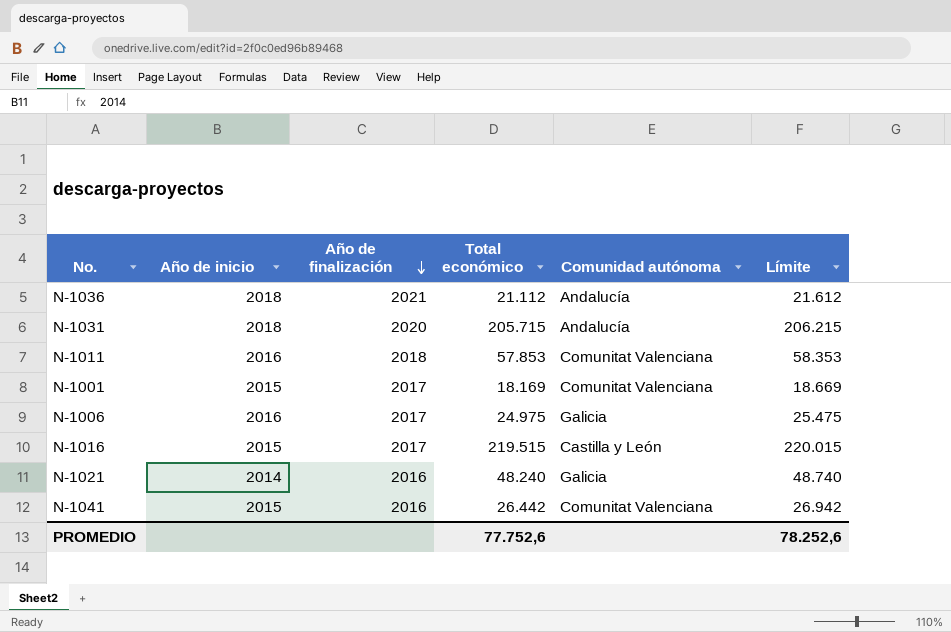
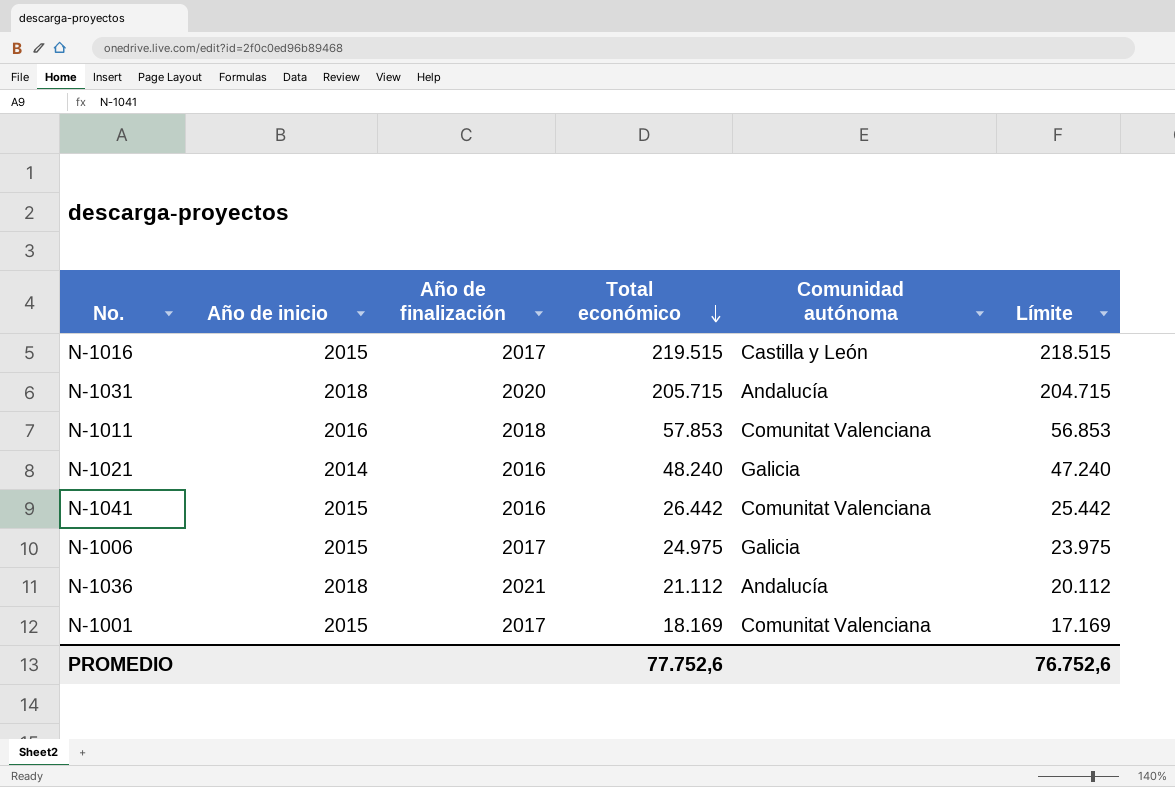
row order: Año de finalización descending -> Total económico descending
column Límite | formula: [Total económico] + 500 -> [Total económico] - 1000
N-1006 | Año de inicio: 2016 -> 2015
PROMEDIO | Límite: 78.252,6 -> 76.752,6

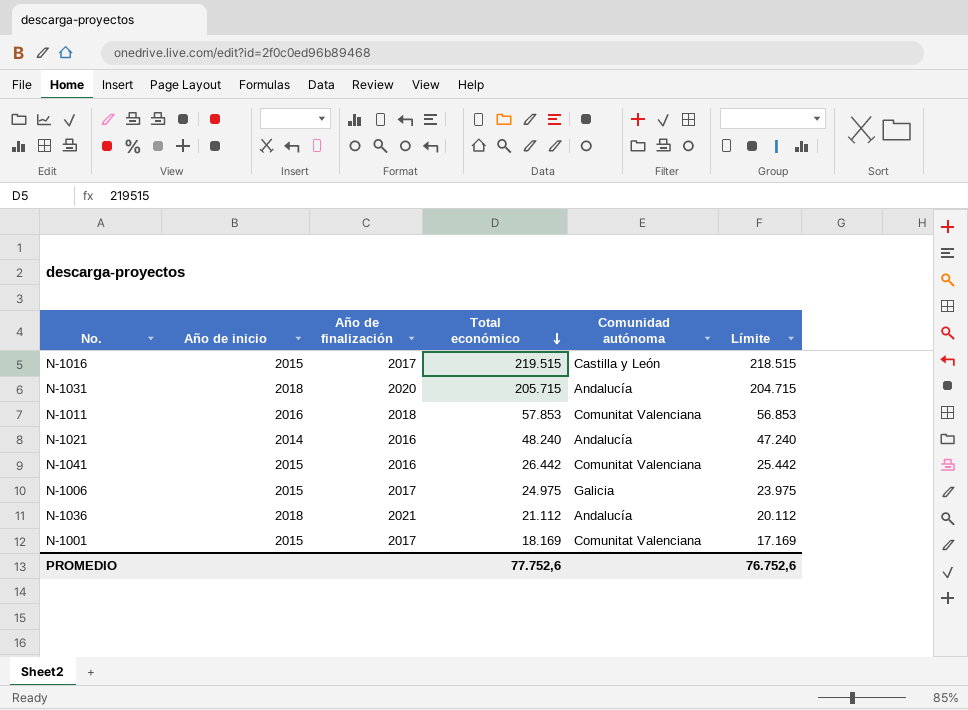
N-1021 | Comunidad autónoma: Galicia -> Andalucía

